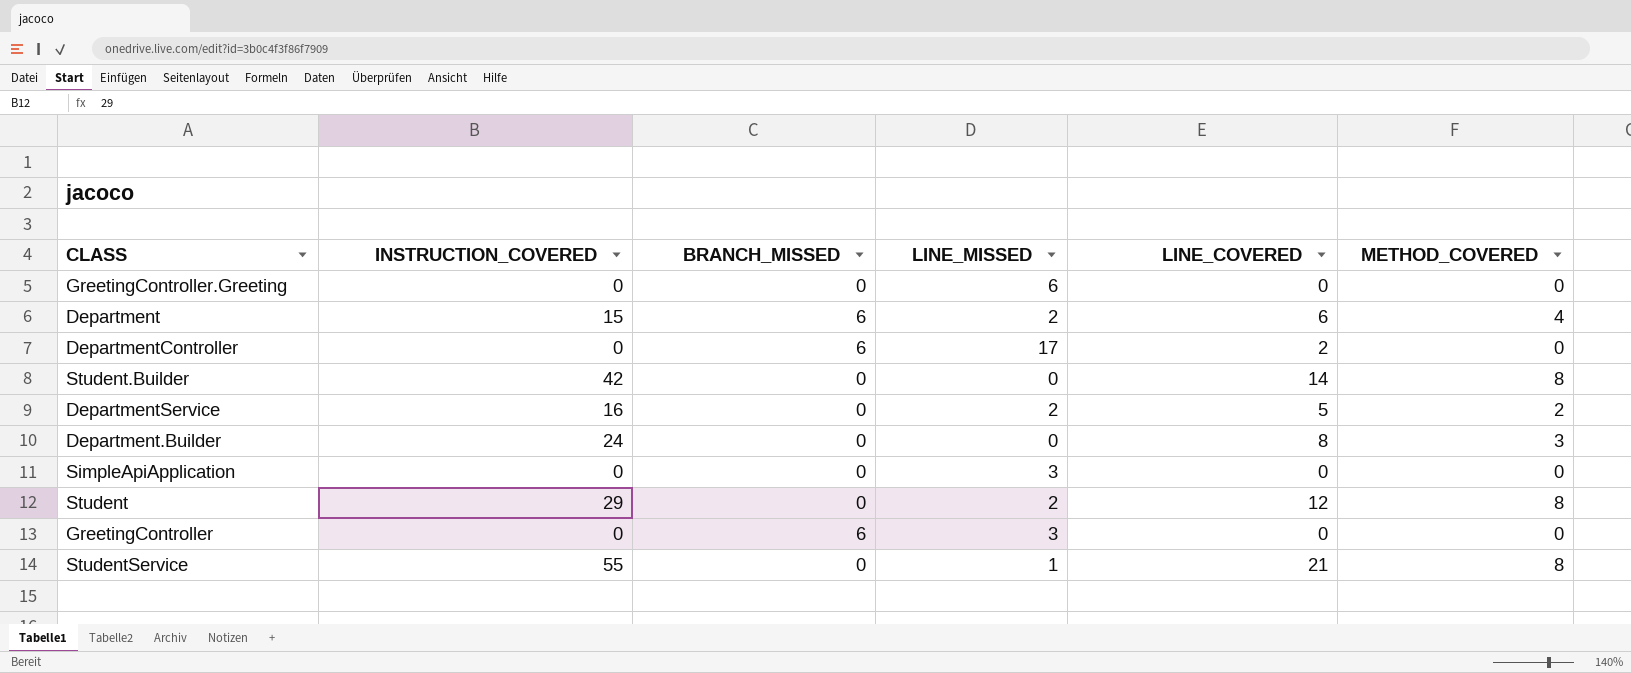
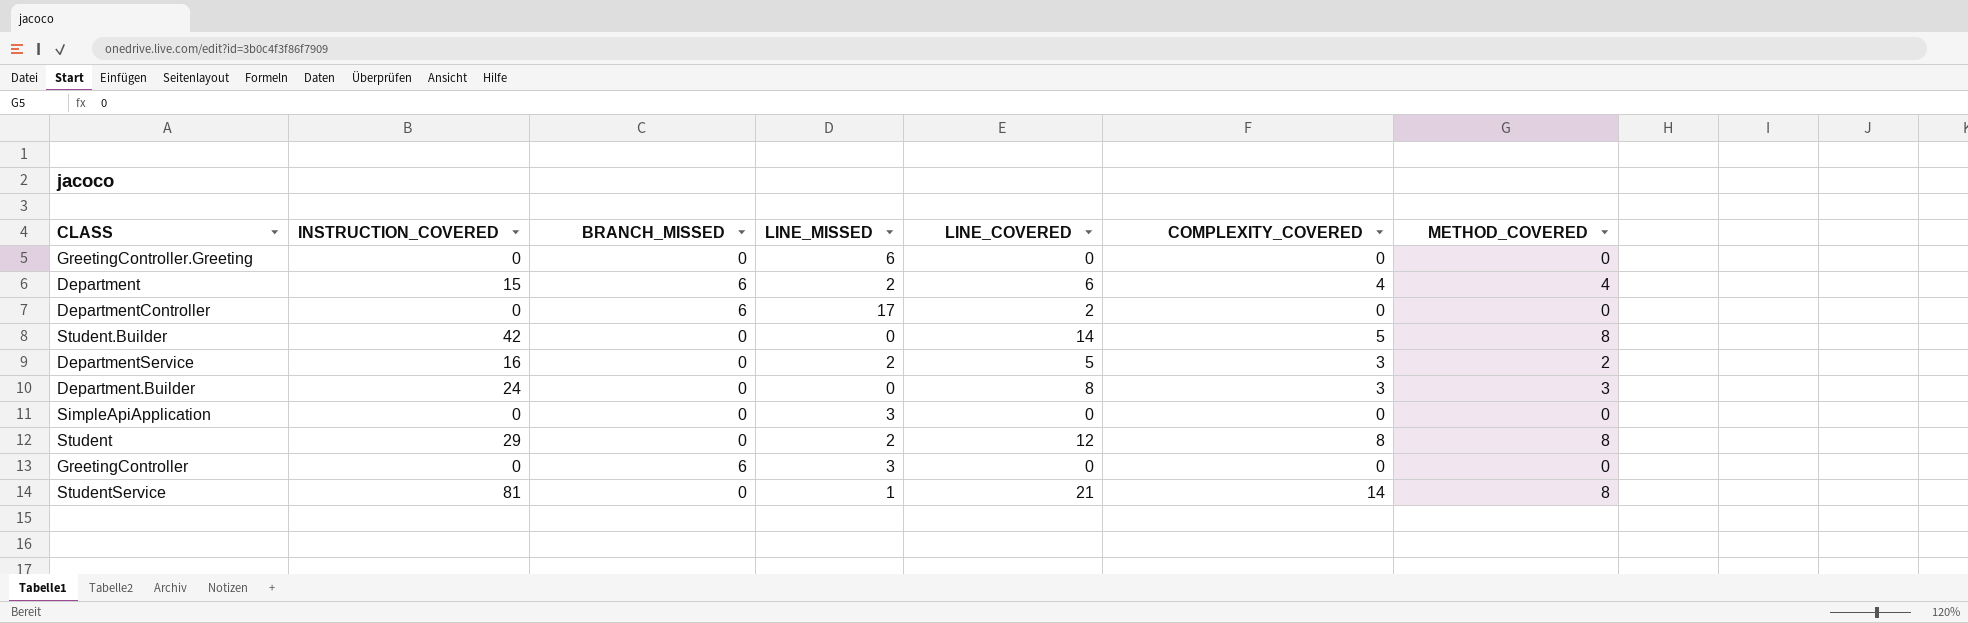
column COMPLEXITY_COVERED | position: none -> 6
StudentService | INSTRUCTION_COVERED: 55 -> 81

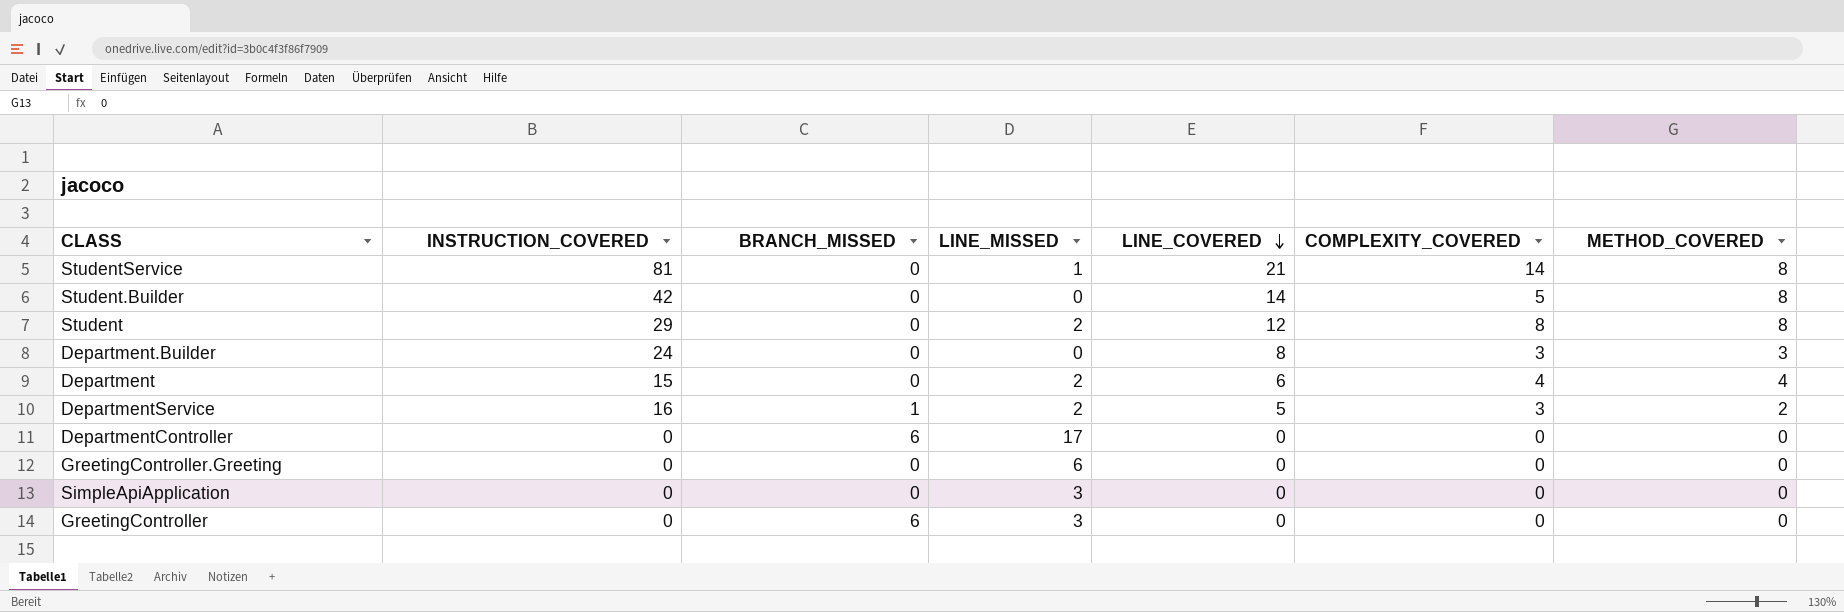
row order: none -> LINE_COVERED descending
Department | BRANCH_MISSED: 6 -> 0
DepartmentService | BRANCH_MISSED: 0 -> 1
DepartmentController | LINE_COVERED: 2 -> 0

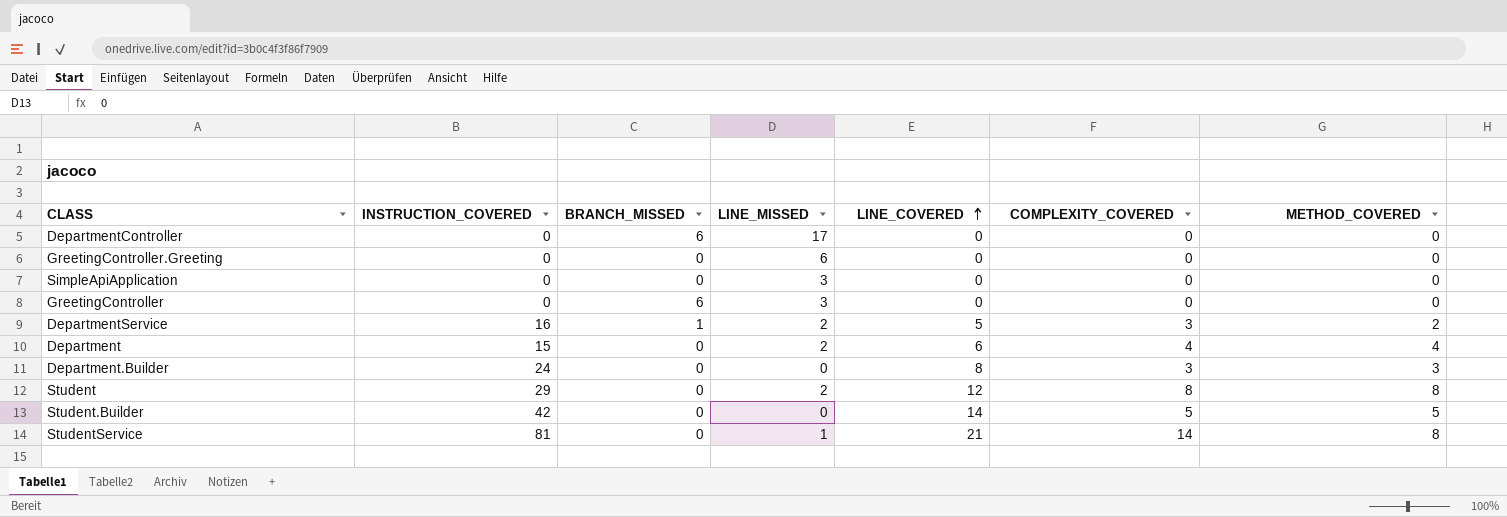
row order: LINE_COVERED descending -> LINE_COVERED ascending
Student.Builder | METHOD_COVERED: 8 -> 5

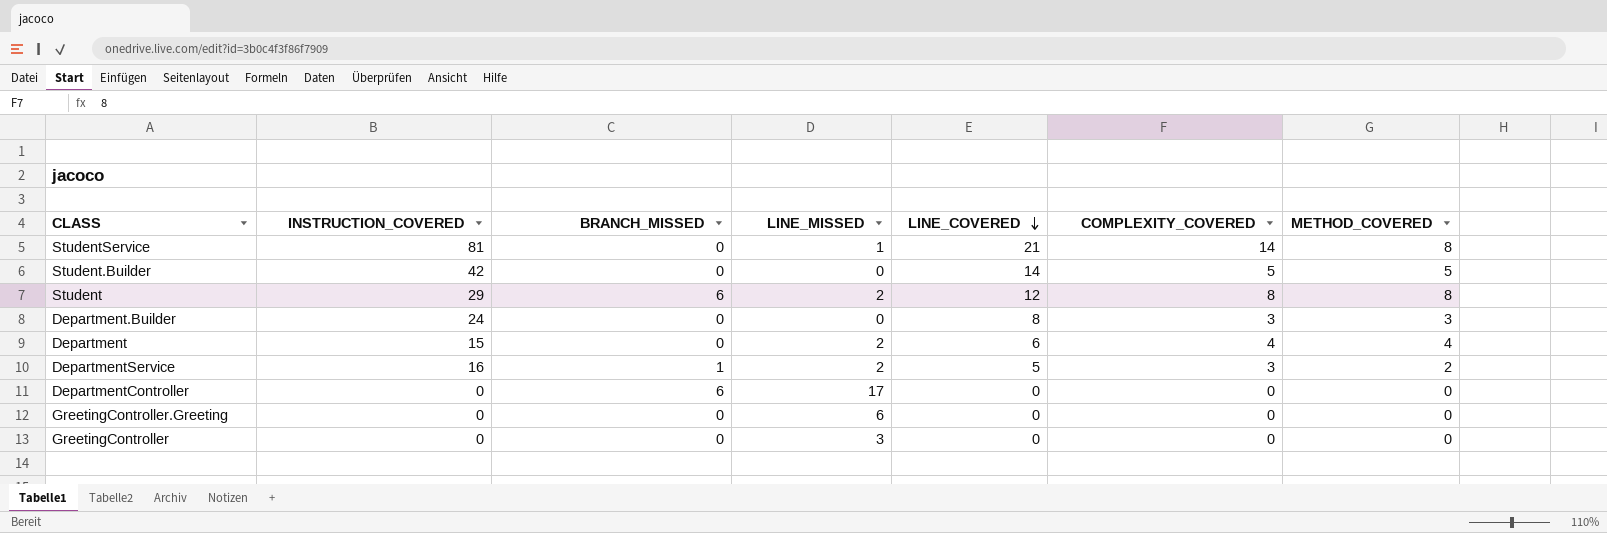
row order: LINE_COVERED ascending -> LINE_COVERED descending
row SimpleApiApplication: 0 | 0 | 3 | 0 | 0 | 0 -> none
Student | BRANCH_MISSED: 0 -> 6
GreetingController | BRANCH_MISSED: 6 -> 0

